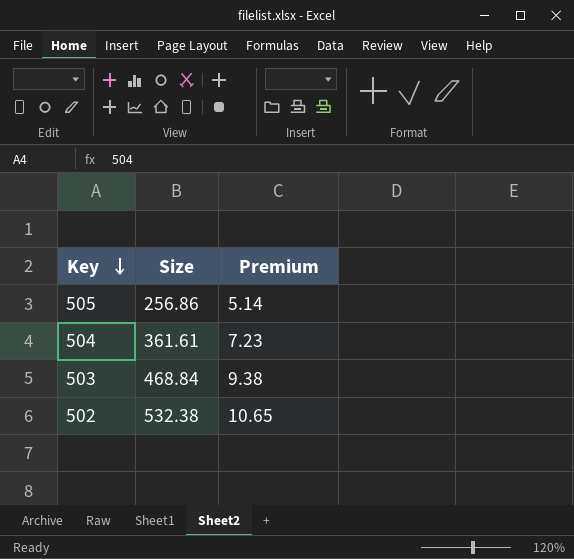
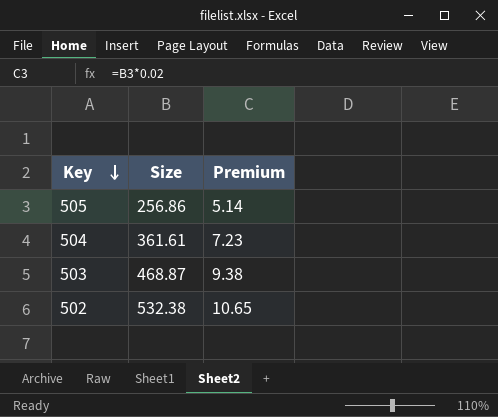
503 | Size: 468.84 -> 468.87

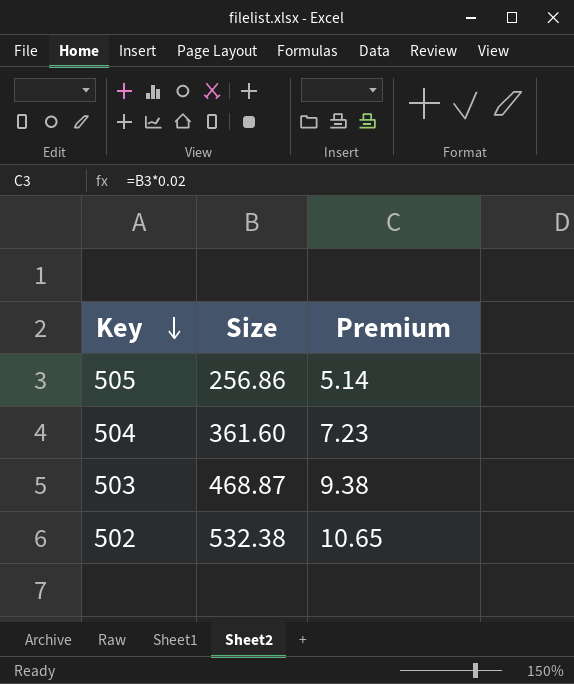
504 | Size: 361.61 -> 361.60

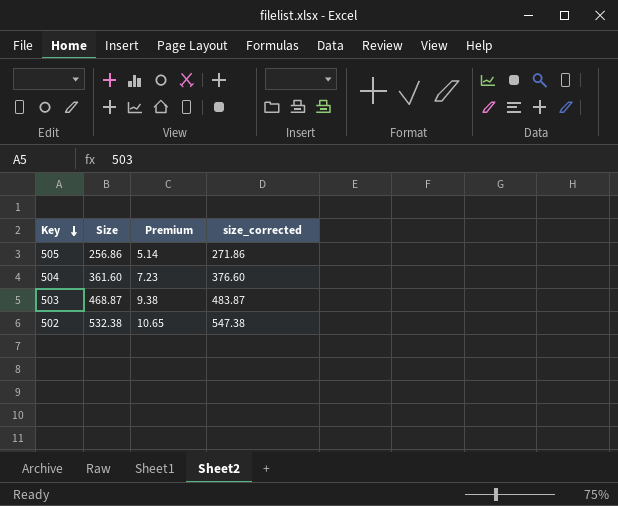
column size_corrected | formula: none -> [Size] + 15

